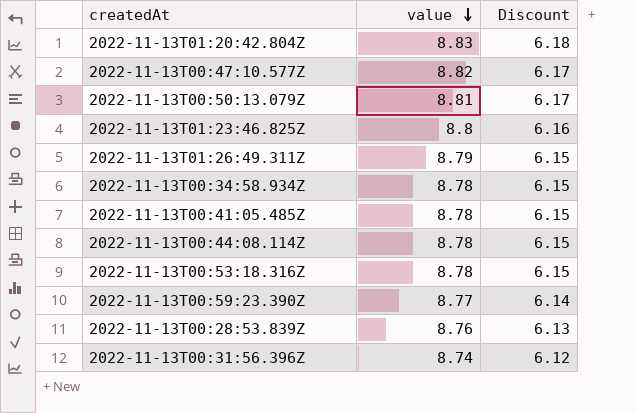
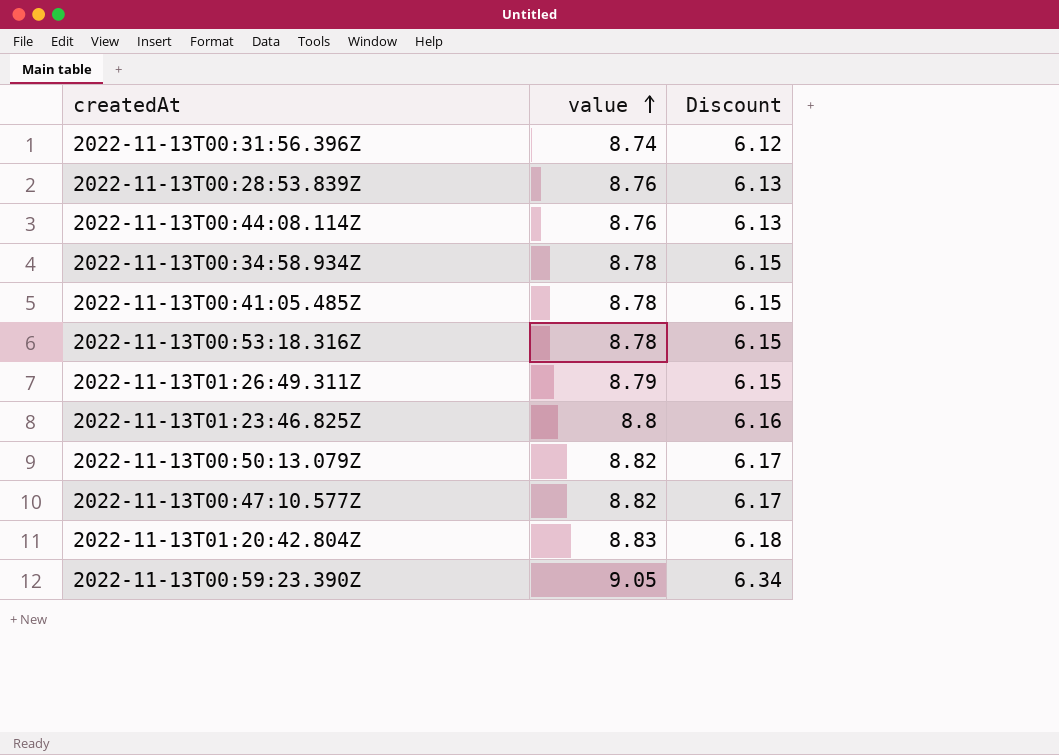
row order: value descending -> value ascending
2022-11-13T00:44:08.114Z | value: 8.78 -> 8.76
2022-11-13T00:44:08.114Z | Discount: 6.15 -> 6.13
2022-11-13T00:50:13.079Z | value: 8.81 -> 8.82
2022-11-13T00:59:23.390Z | value: 8.77 -> 9.05
2022-11-13T00:59:23.390Z | Discount: 6.14 -> 6.34

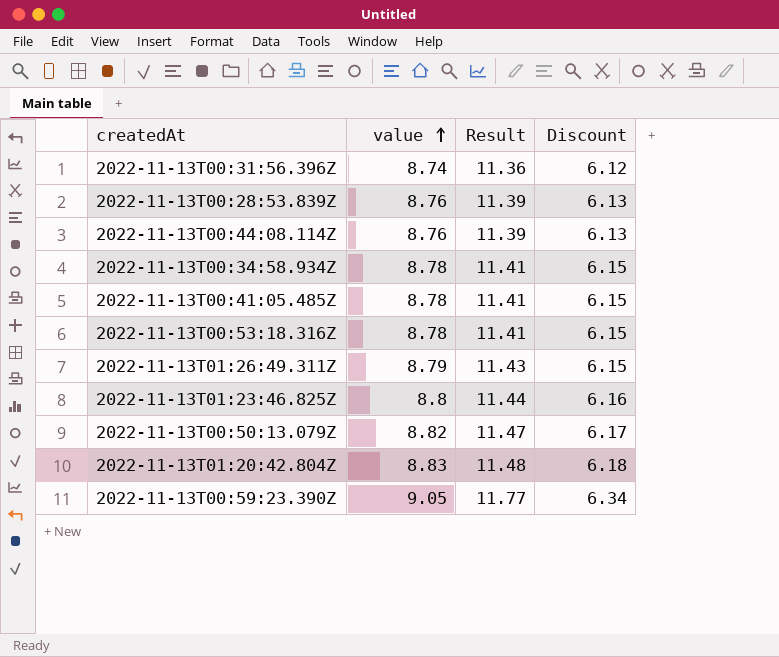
column Result | formula: none -> [value] * 1.3
row 2022-11-13T00:47:10.577Z: 8.82 | 6.17 -> none

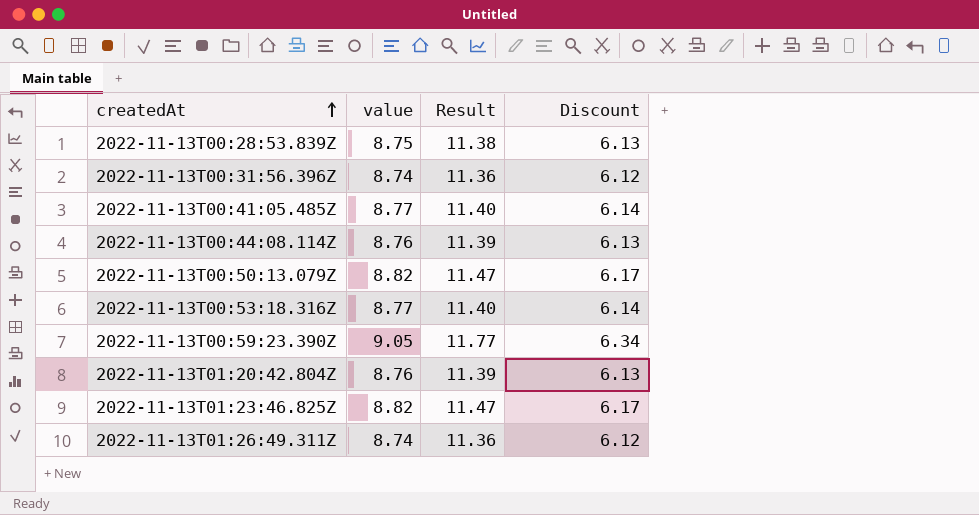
row order: value ascending -> createdAt ascending
row 2022-11-13T00:34:58.934Z: 8.78 | 11.41 | 6.15 -> none
2022-11-13T00:28:53.839Z | value: 8.76 -> 8.75
2022-11-13T00:28:53.839Z | Result: 11.39 -> 11.38
2022-11-13T00:41:05.485Z | value: 8.78 -> 8.77
2022-11-13T00:41:05.485Z | Result: 11.41 -> 11.40
2022-11-13T00:41:05.485Z | Discount: 6.15 -> 6.14
2022-11-13T00:53:18.316Z | value: 8.78 -> 8.77
2022-11-13T00:53:18.316Z | Result: 11.41 -> 11.40
2022-11-13T00:53:18.316Z | Discount: 6.15 -> 6.14
2022-11-13T01:20:42.804Z | value: 8.83 -> 8.76
2022-11-13T01:20:42.804Z | Result: 11.48 -> 11.39
2022-11-13T01:20:42.804Z | Discount: 6.18 -> 6.13
2022-11-13T01:23:46.825Z | value: 8.8 -> 8.82
2022-11-13T01:23:46.825Z | Result: 11.44 -> 11.47
2022-11-13T01:23:46.825Z | Discount: 6.16 -> 6.17
2022-11-13T01:26:49.311Z | value: 8.79 -> 8.74
2022-11-13T01:26:49.311Z | Result: 11.43 -> 11.36
2022-11-13T01:26:49.311Z | Discount: 6.15 -> 6.12

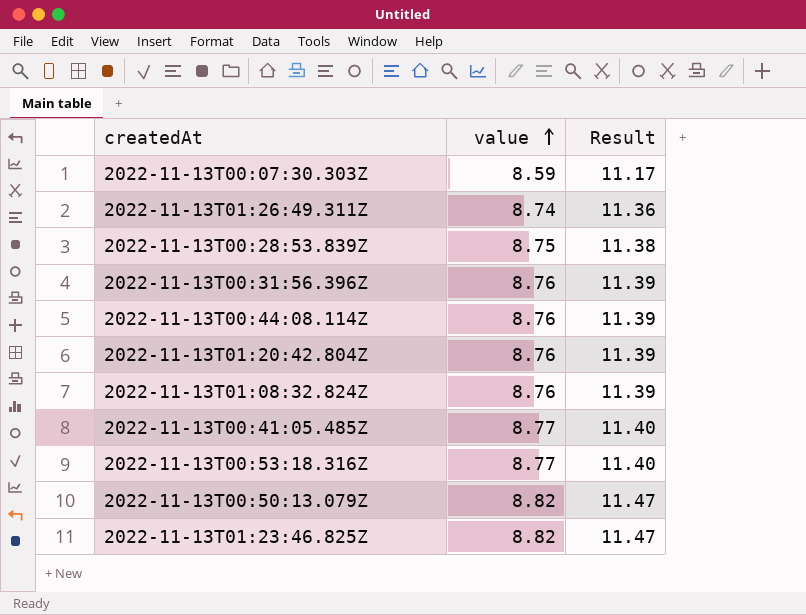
row order: createdAt ascending -> value ascending
column Discount | formula: [value] * 0.7 -> none
row 2022-11-13T00:59:23.390Z: 9.05 | 11.77 | 6.34 -> none
row 2022-11-13T00:07:30.303Z: none -> 8.59 | 11.17
2022-11-13T00:31:56.396Z | value: 8.74 -> 8.76
2022-11-13T00:31:56.396Z | Result: 11.36 -> 11.39
row 2022-11-13T01:08:32.824Z: none -> 8.76 | 11.39

